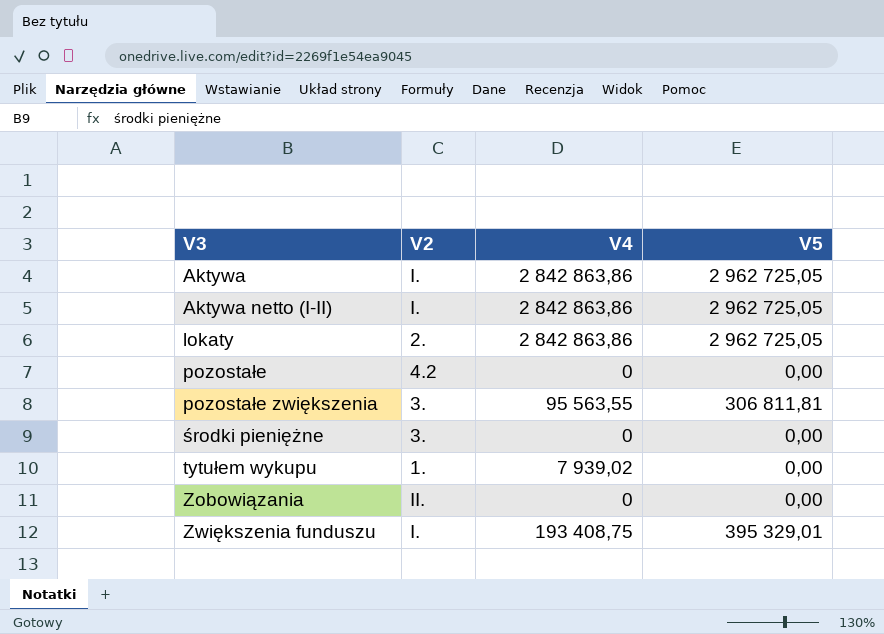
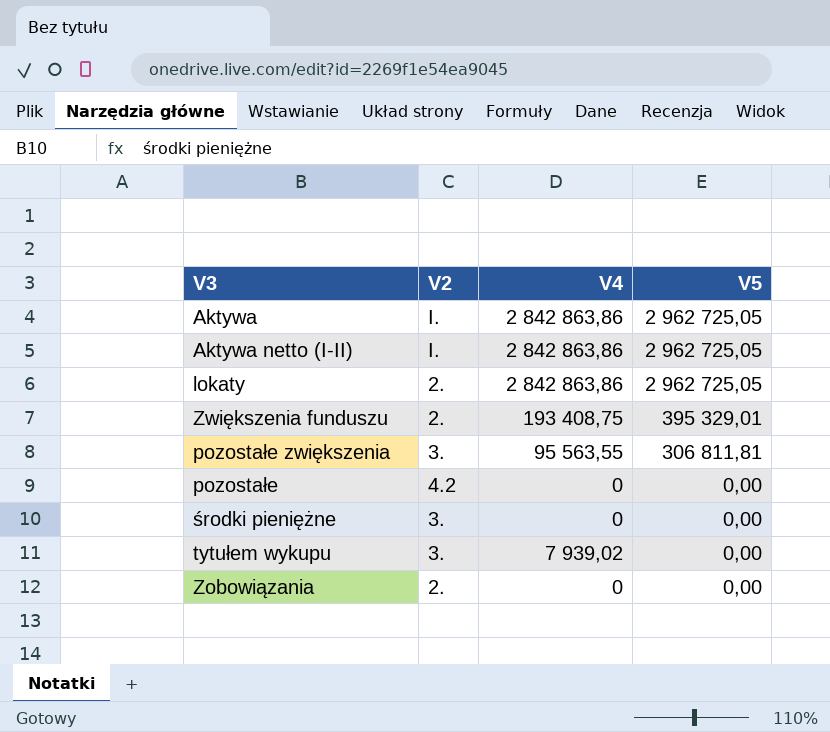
row order: V3 ascending -> V5 descending
Zwiększenia funduszu | V2: I. -> 2.
tytułem wykupu | V2: 1. -> 3.
Zobowiązania | V2: II. -> 2.

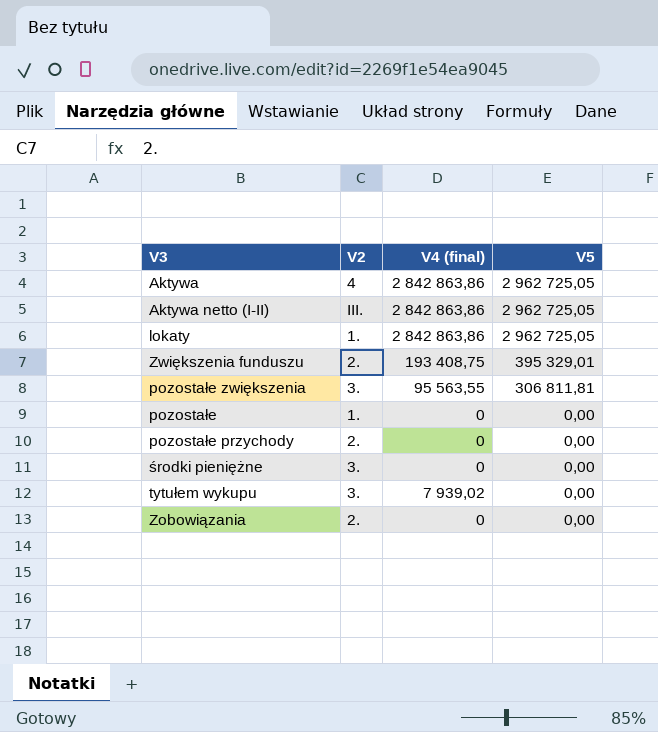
column name: V4 -> V4 (final)
Aktywa | V2: I. -> 4
Aktywa netto (I-II) | V2: I. -> III.
lokaty | V2: 2. -> 1.
pozostałe | V2: 4.2 -> 1.
row pozostałe przychody: none -> 2. | 0 | 0,00

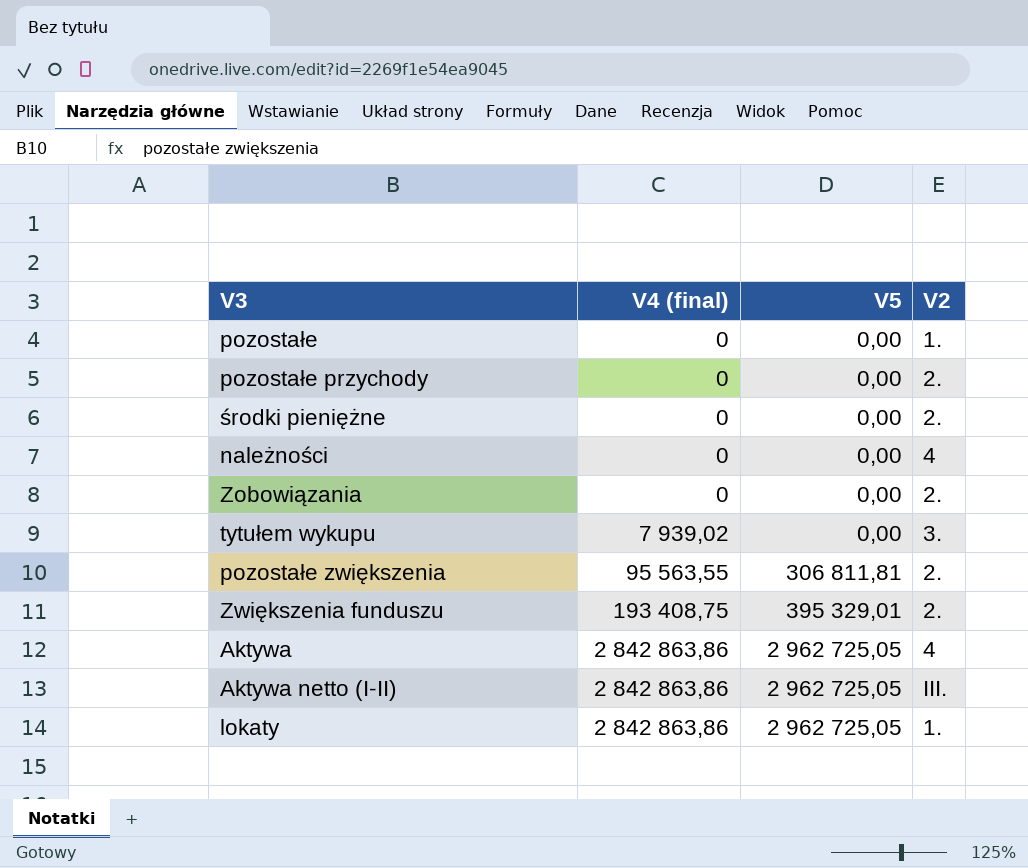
row order: V5 descending -> V4 (final) ascending
column V2 | position: 2 -> 4
środki pieniężne | V2: 3. -> 2.
row należności: none -> 0 | 0,00 | 4
pozostałe zwiększenia | V2: 3. -> 2.

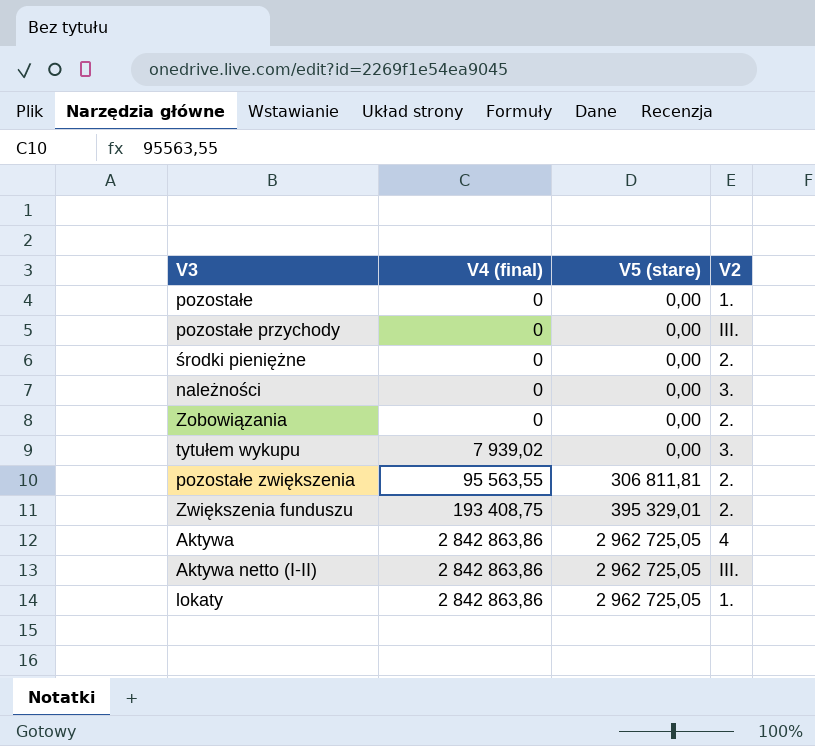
column name: V5 -> V5 (stare)
pozostałe przychody | V2: 2. -> III.
należności | V2: 4 -> 3.

